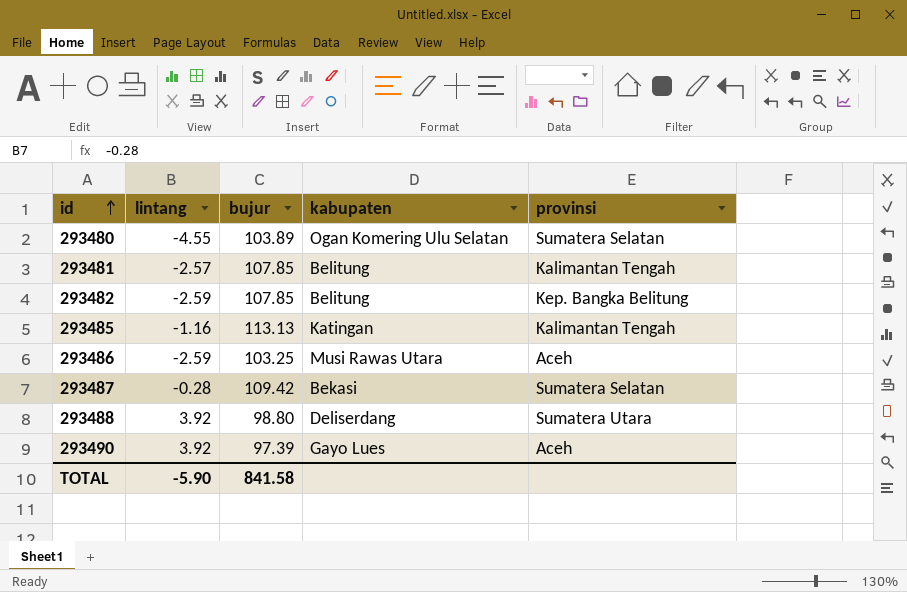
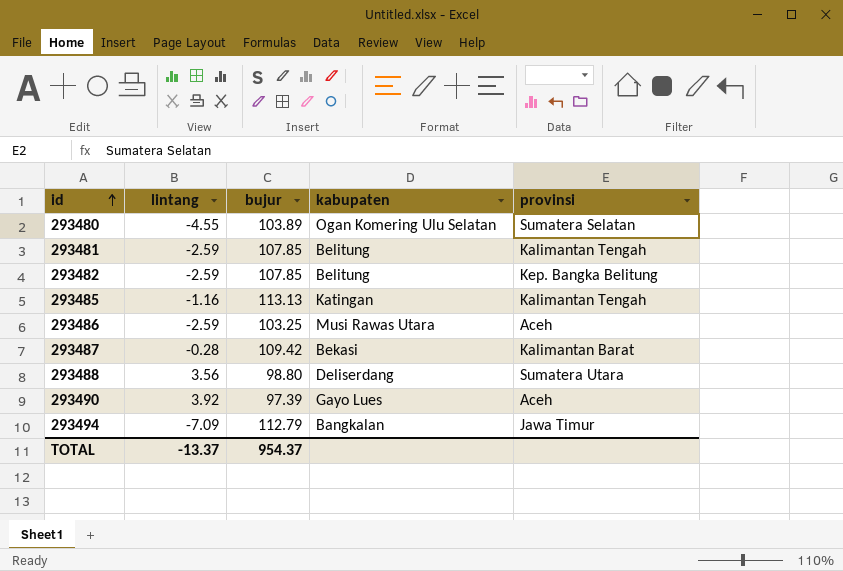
293481 | lintang: -2.57 -> -2.59
293487 | provinsi: Sumatera Selatan -> Kalimantan Barat
293488 | lintang: 3.92 -> 3.56
row 293494: none -> -7.09 | 112.79 | Bangkalan | Jawa Timur
TOTAL | lintang: -5.90 -> -13.37
TOTAL | bujur: 841.58 -> 954.37

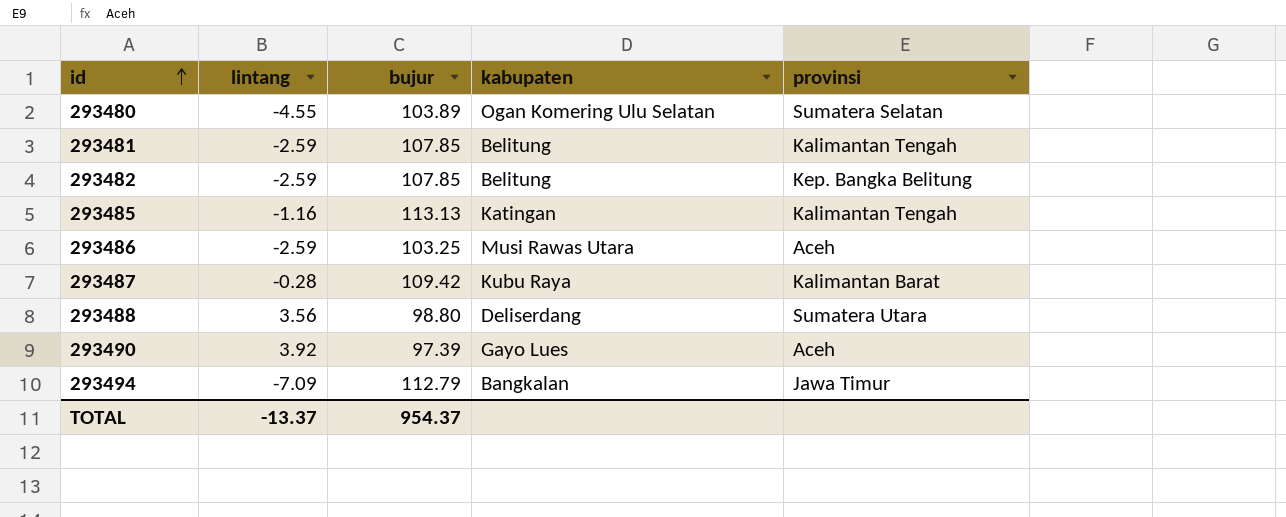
293487 | kabupaten: Bekasi -> Kubu Raya

